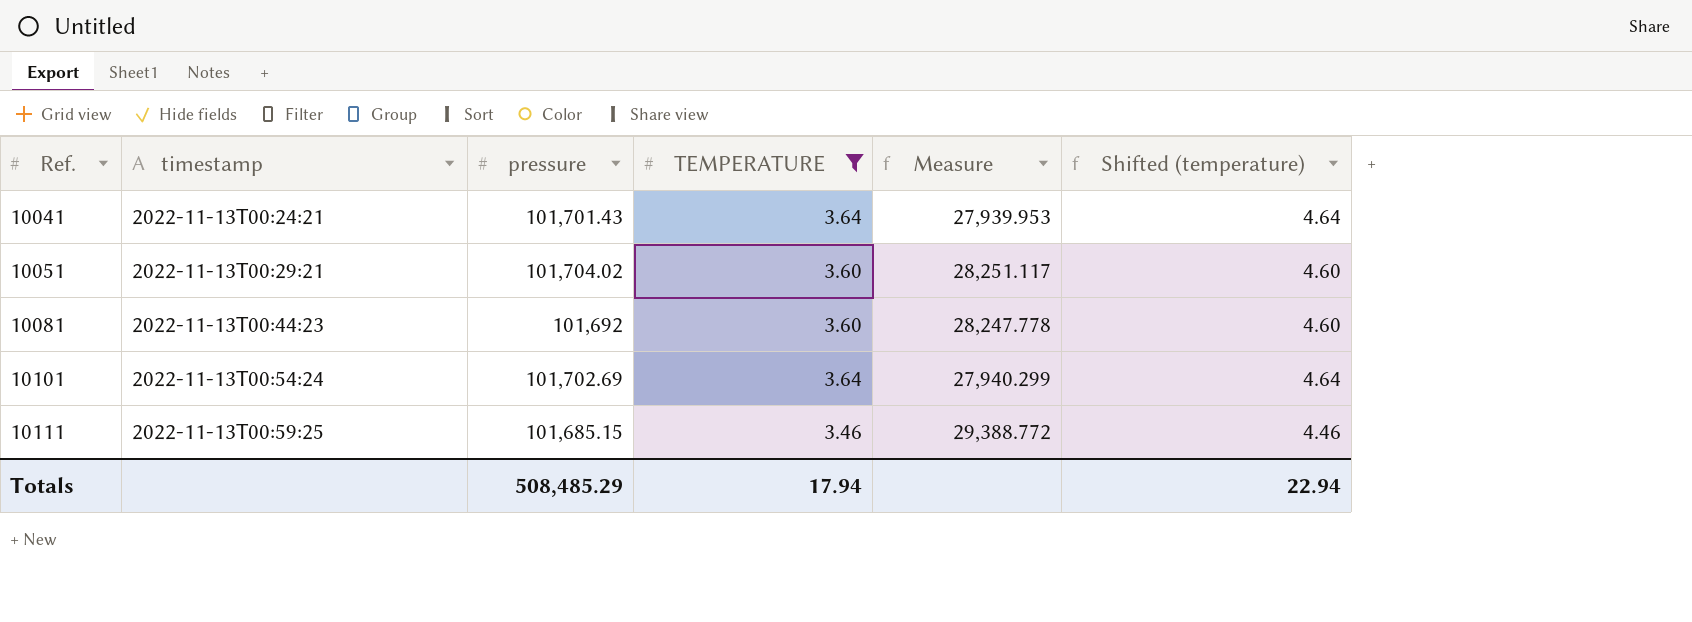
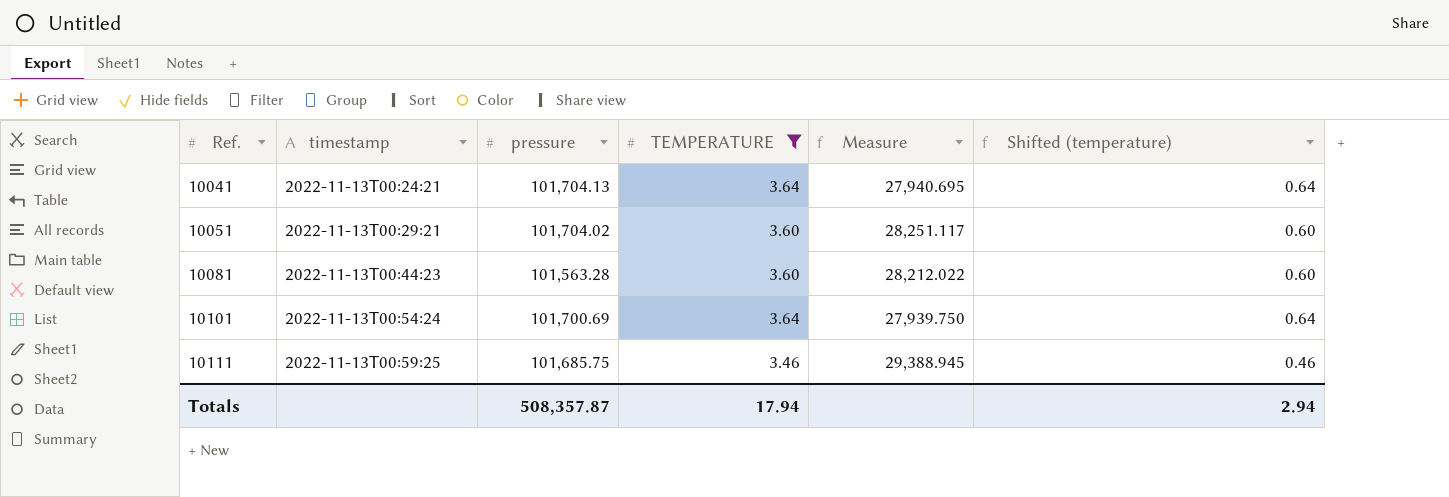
column Shifted (temperature) | formula: [TEMPERATURE] + 1 -> [TEMPERATURE] - 3
10041 | pressure: 101,701.43 -> 101,704.13
10041 | Measure: 27,939.953 -> 27,940.695
10081 | pressure: 101,692 -> 101,563.28
10081 | Measure: 28,247.778 -> 28,212.022
10101 | pressure: 101,702.69 -> 101,700.69
10101 | Measure: 27,940.299 -> 27,939.750
10111 | pressure: 101,685.15 -> 101,685.75
10111 | Measure: 29,388.772 -> 29,388.945
Totals | pressure: 508,485.29 -> 508,357.87
Totals | Shifted (temperature): 22.94 -> 2.94

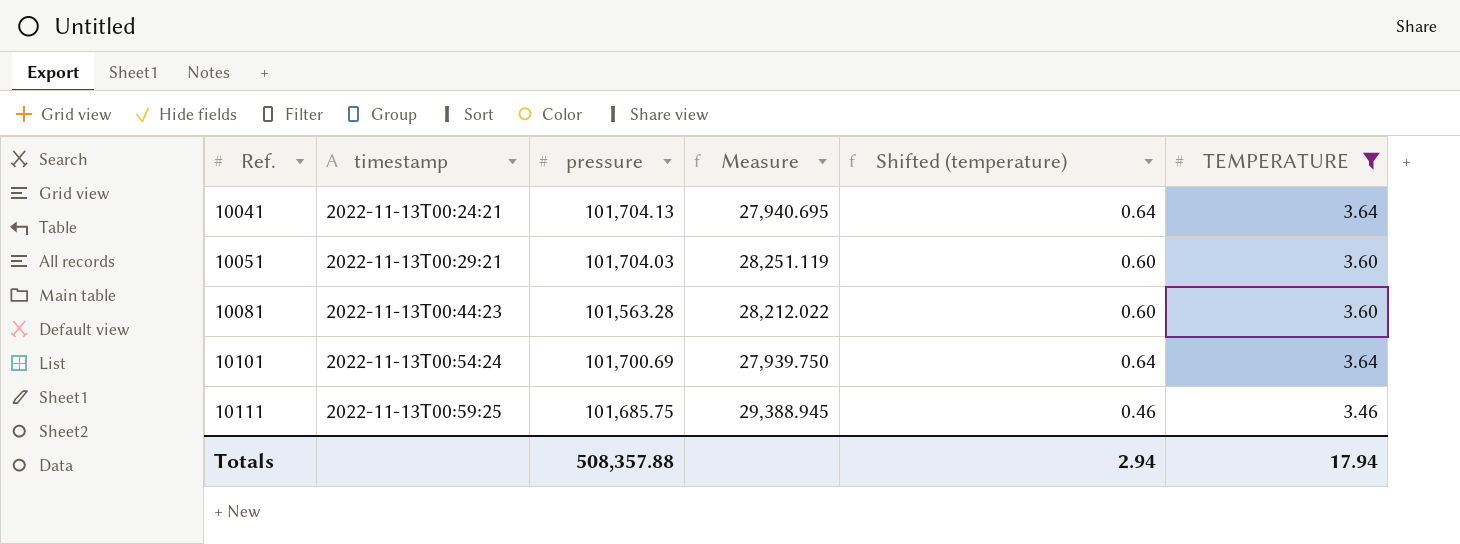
column TEMPERATURE | position: 4 -> 6
10051 | pressure: 101,704.02 -> 101,704.03
10051 | Measure: 28,251.117 -> 28,251.119
Totals | pressure: 508,357.87 -> 508,357.88

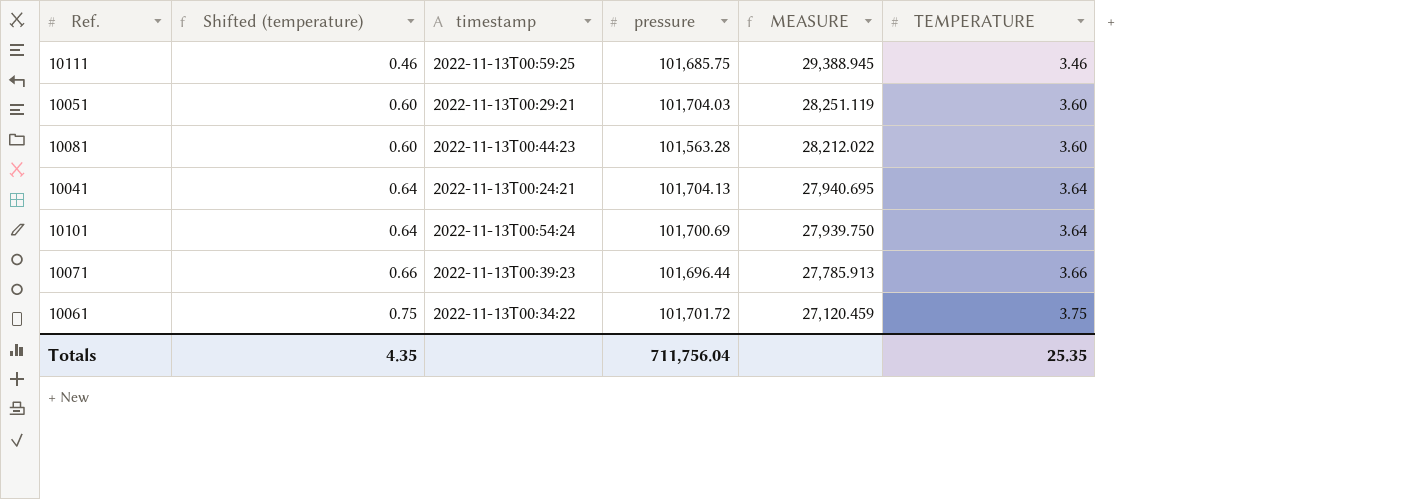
filter: TEMPERATURE <= 3.64 -> none
row order: Ref. ascending -> Shifted (temperature) ascending
column Shifted (temperature) | position: 5 -> 2
column name: Measure -> MEASURE
Totals | Shifted (temperature): 2.94 -> 4.35
Totals | pressure: 508,357.88 -> 711,756.04
Totals | TEMPERATURE: 17.94 -> 25.35

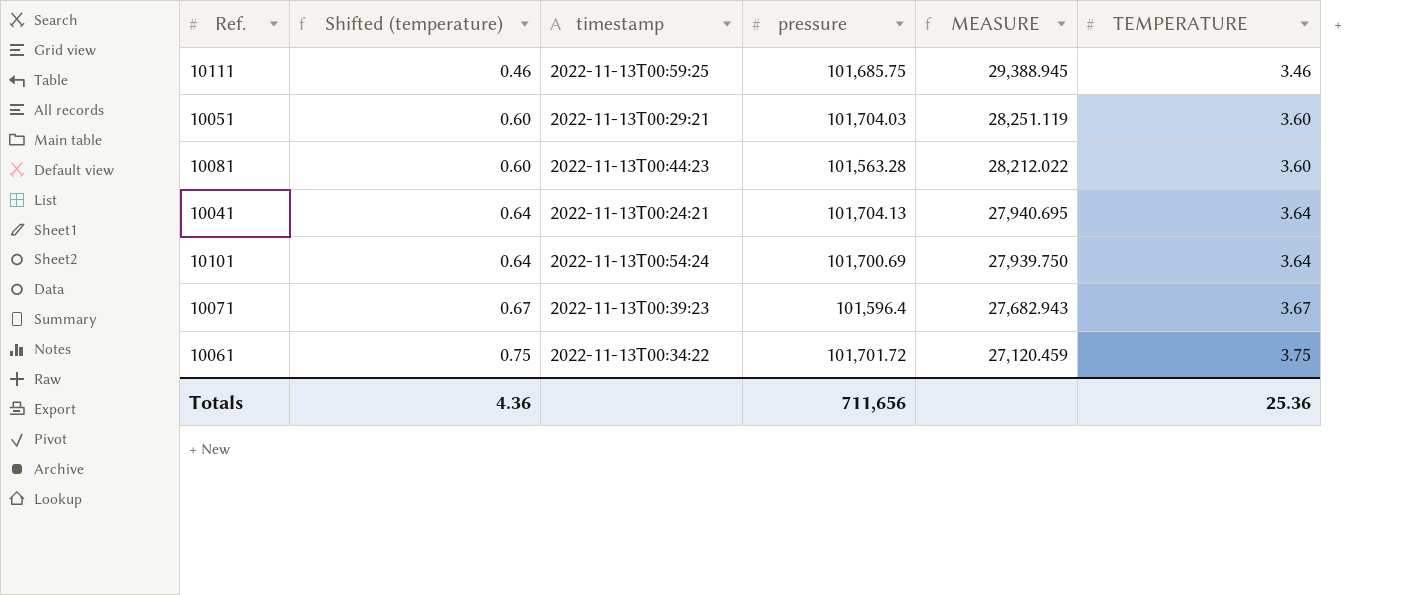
10071 | Shifted (temperature): 0.66 -> 0.67
10071 | pressure: 101,696.44 -> 101,596.4
10071 | MEASURE: 27,785.913 -> 27,682.943
10071 | TEMPERATURE: 3.66 -> 3.67
Totals | Shifted (temperature): 4.35 -> 4.36
Totals | pressure: 711,756.04 -> 711,656
Totals | TEMPERATURE: 25.35 -> 25.36

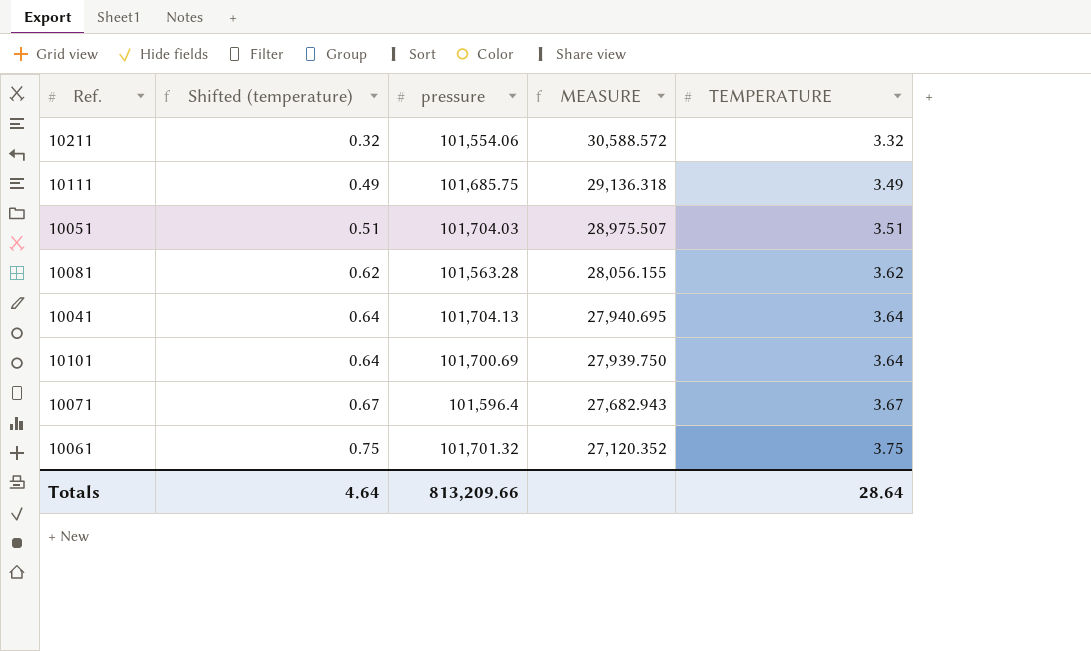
column timestamp | position: 3 -> none
row 10211: none -> 0.32 | 101,554.06 | 30,588.572 | 3.32
10111 | Shifted (temperature): 0.46 -> 0.49
10111 | MEASURE: 29,388.945 -> 29,136.318
10111 | TEMPERATURE: 3.46 -> 3.49
10051 | Shifted (temperature): 0.60 -> 0.51
10051 | MEASURE: 28,251.119 -> 28,975.507
10051 | TEMPERATURE: 3.60 -> 3.51
10081 | Shifted (temperature): 0.60 -> 0.62
10081 | MEASURE: 28,212.022 -> 28,056.155
10081 | TEMPERATURE: 3.60 -> 3.62
10061 | pressure: 101,701.72 -> 101,701.32
10061 | MEASURE: 27,120.459 -> 27,120.352
Totals | Shifted (temperature): 4.36 -> 4.64
Totals | pressure: 711,656 -> 813,209.66
Totals | TEMPERATURE: 25.36 -> 28.64

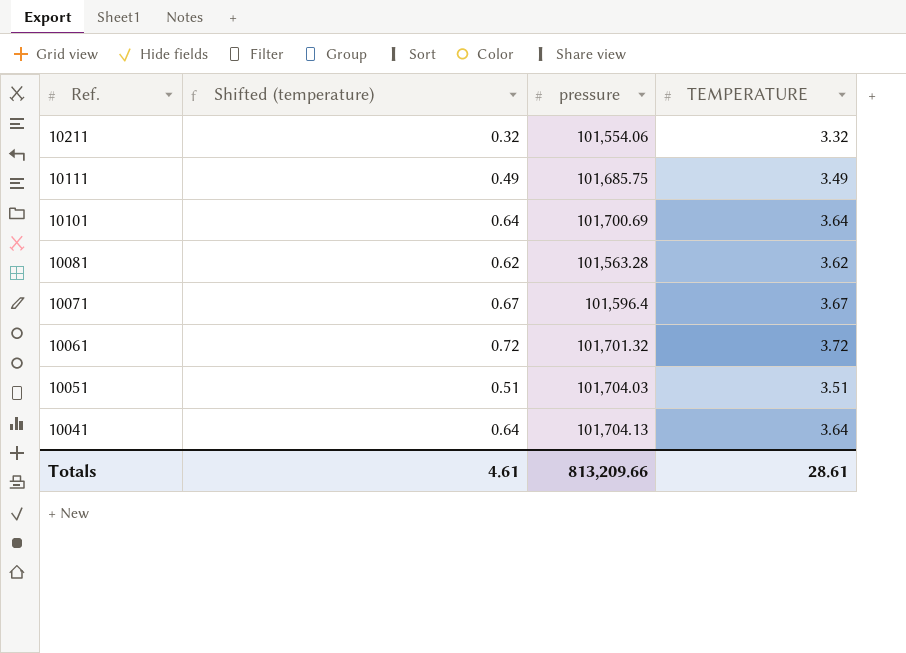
row order: Shifted (temperature) ascending -> Ref. descending
column MEASURE | formula: [pressure] / [TEMPERATURE] -> none
10061 | Shifted (temperature): 0.75 -> 0.72
10061 | TEMPERATURE: 3.75 -> 3.72
Totals | Shifted (temperature): 4.64 -> 4.61
Totals | TEMPERATURE: 28.64 -> 28.61

